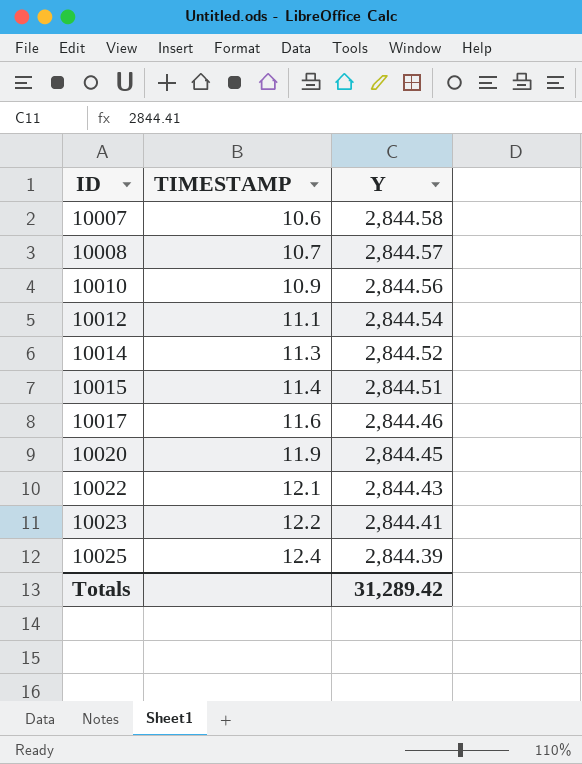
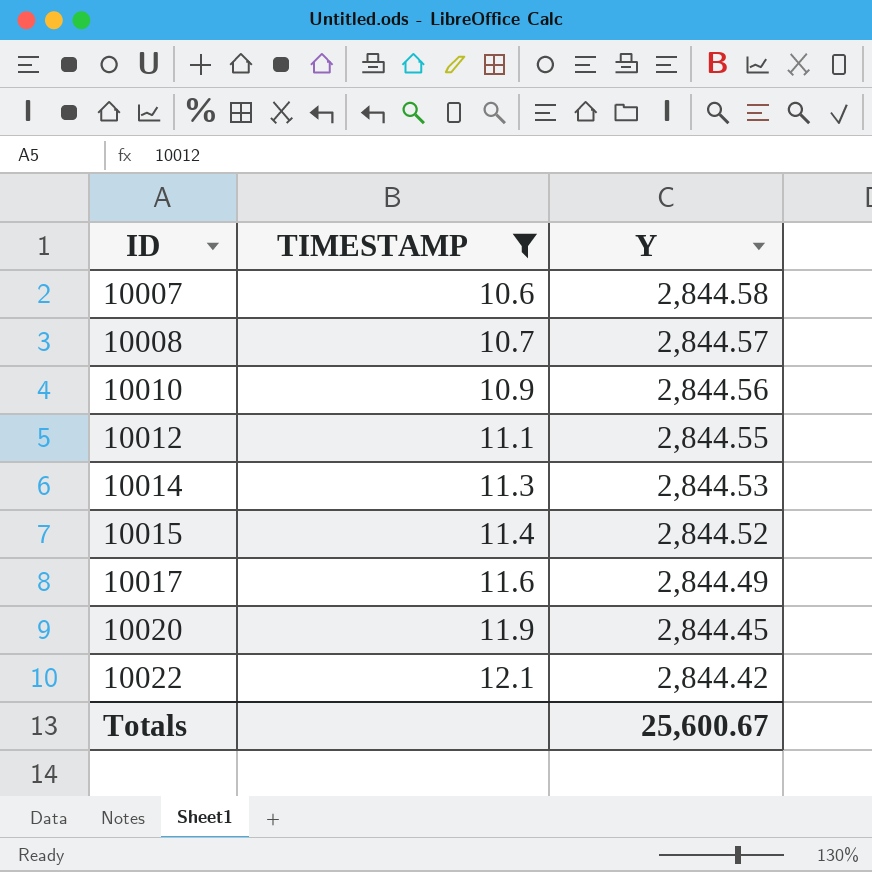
filter: none -> TIMESTAMP <= 12.1
10012 | Y: 2,844.54 -> 2,844.55
10014 | Y: 2,844.52 -> 2,844.53
10015 | Y: 2,844.51 -> 2,844.52
10017 | Y: 2,844.46 -> 2,844.49
10022 | Y: 2,844.43 -> 2,844.42
Totals | Y: 31,289.42 -> 25,600.67

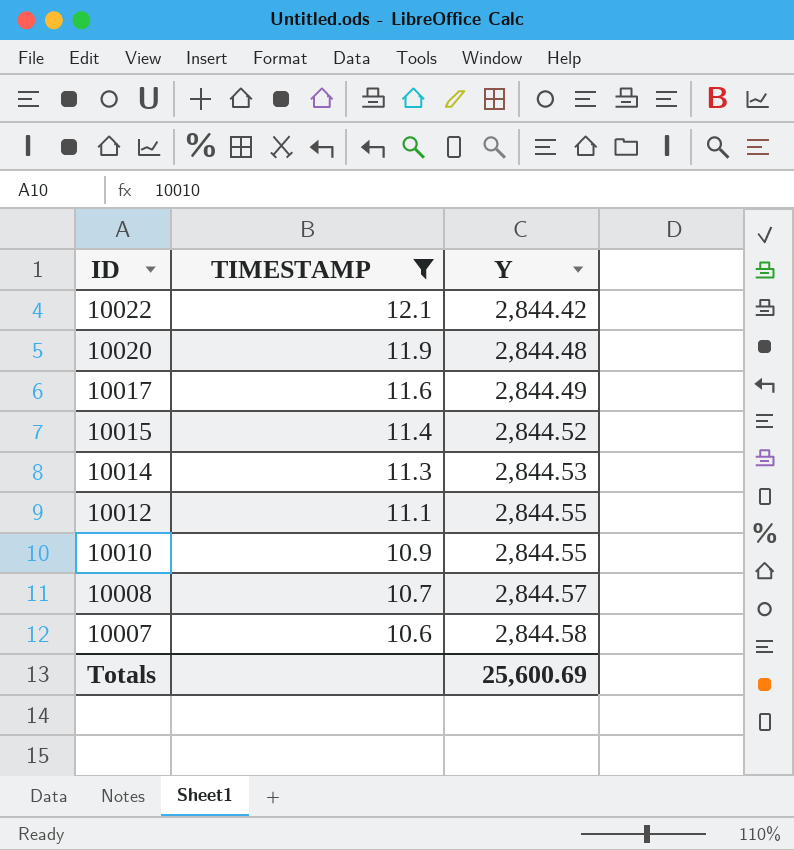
row order: ID ascending -> ID descending
10020 | Y: 2,844.45 -> 2,844.48
10010 | Y: 2,844.56 -> 2,844.55
Totals | Y: 25,600.67 -> 25,600.69

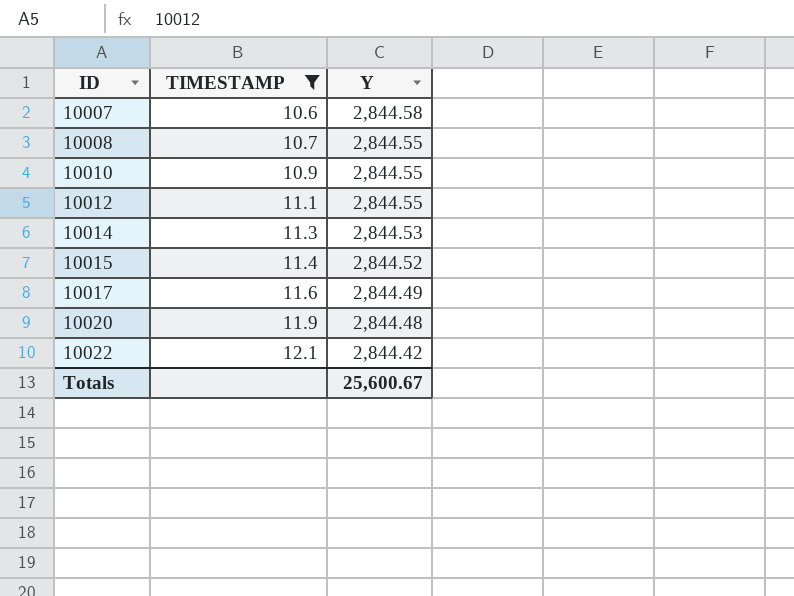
row order: ID descending -> ID ascending
10008 | Y: 2,844.57 -> 2,844.55
Totals | Y: 25,600.69 -> 25,600.67

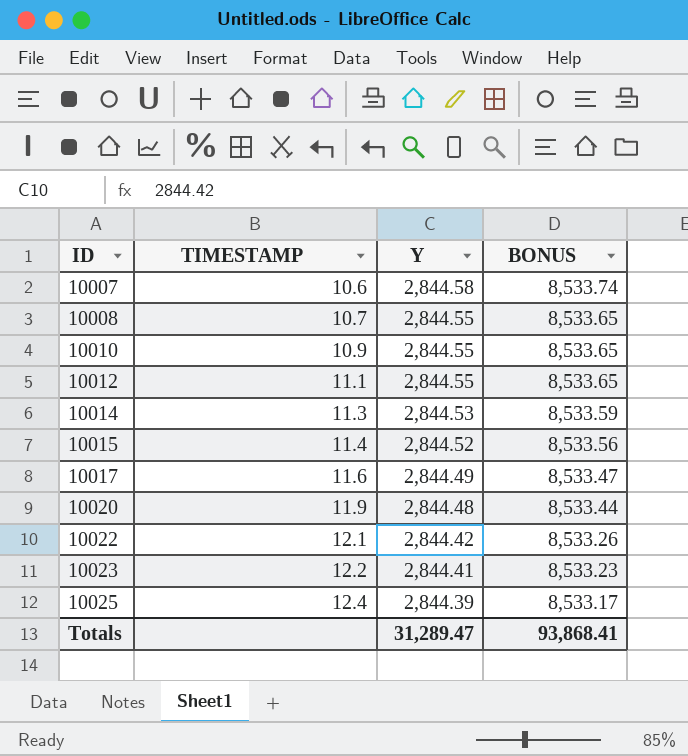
filter: TIMESTAMP <= 12.1 -> none
column BONUS | formula: none -> [Y] * 3
Totals | Y: 25,600.67 -> 31,289.47

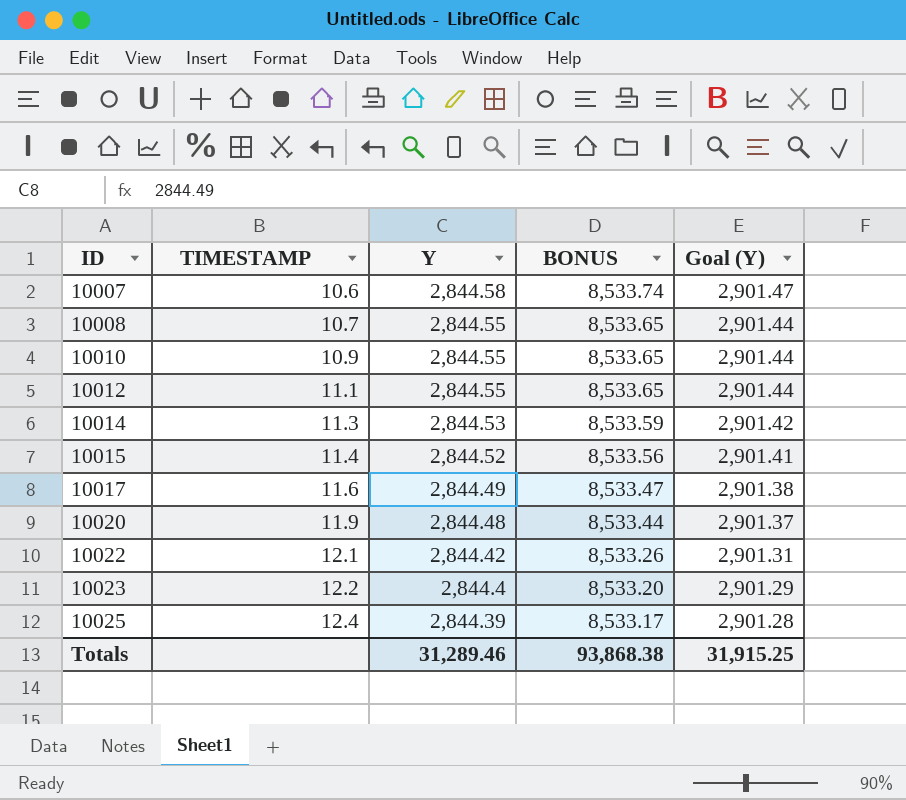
column Goal (Y) | formula: none -> [Y] * 1.02
10023 | Y: 2,844.41 -> 2,844.4
10023 | BONUS: 8,533.23 -> 8,533.20
Totals | Y: 31,289.47 -> 31,289.46
Totals | BONUS: 93,868.41 -> 93,868.38

